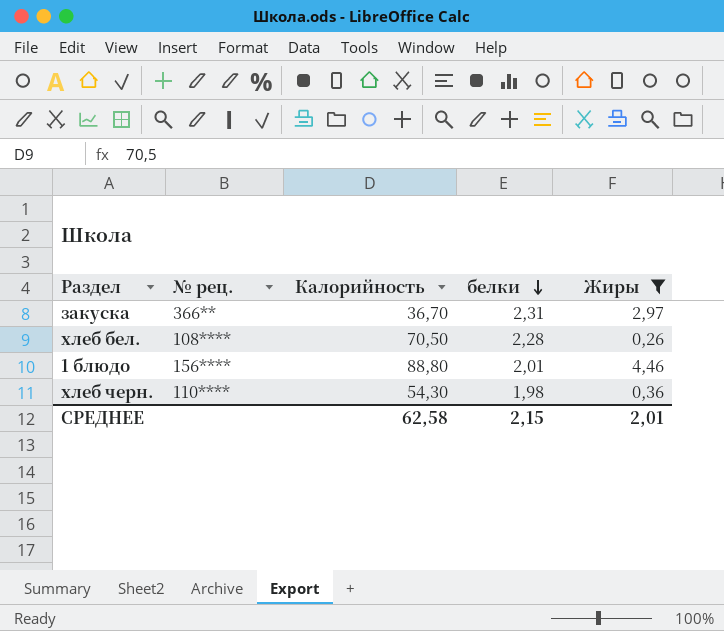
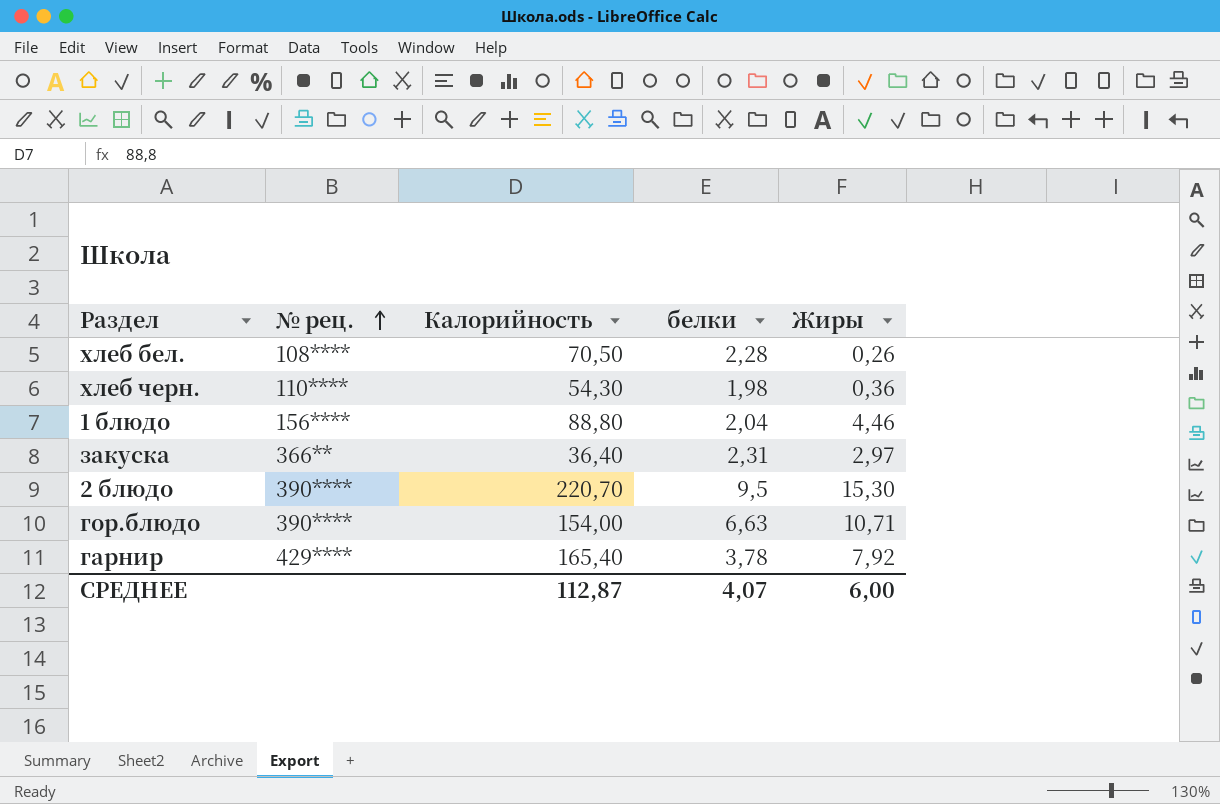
filter: Жиры <= 4,46 -> none
row order: белки descending -> № рец. ascending
1 блюдо | белки: 2,01 -> 2,04
закуска | Калорийность: 36,70 -> 36,40
СРЕДНЕЕ | Калорийность: 62,58 -> 112,87
СРЕДНЕЕ | белки: 2,15 -> 4,07
СРЕДНЕЕ | Жиры: 2,01 -> 6,00

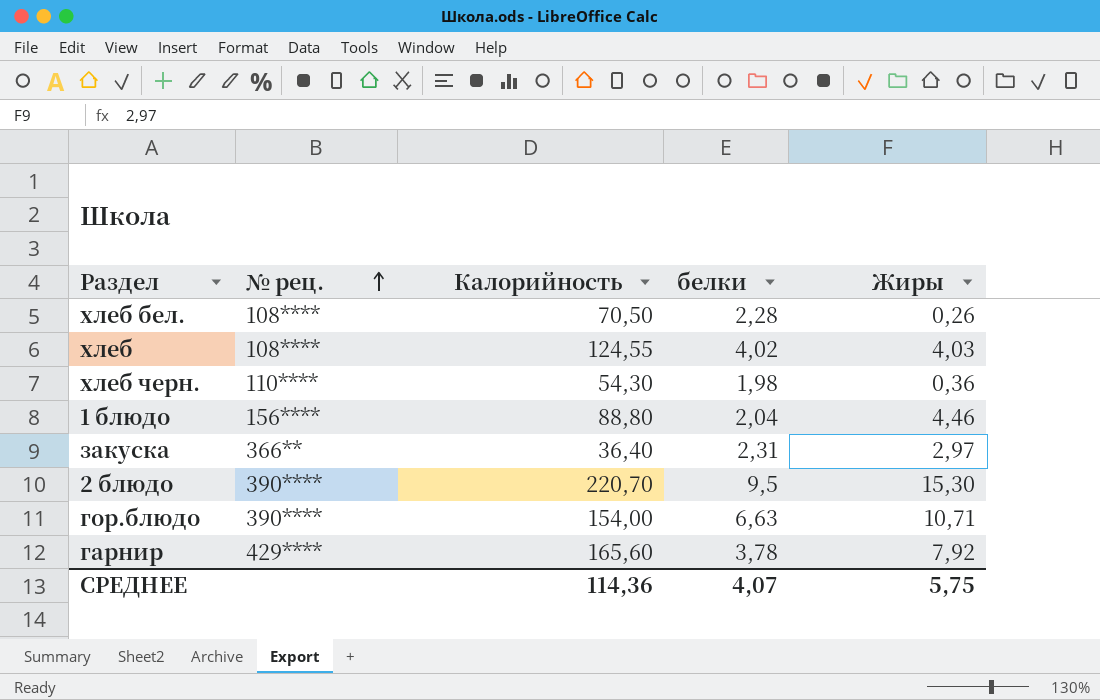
row хлеб: none -> 108**** | 124,55 | 4,02 | 4,03
гарнир | Калорийность: 165,40 -> 165,60
СРЕДНЕЕ | Калорийность: 112,87 -> 114,36
СРЕДНЕЕ | Жиры: 6,00 -> 5,75

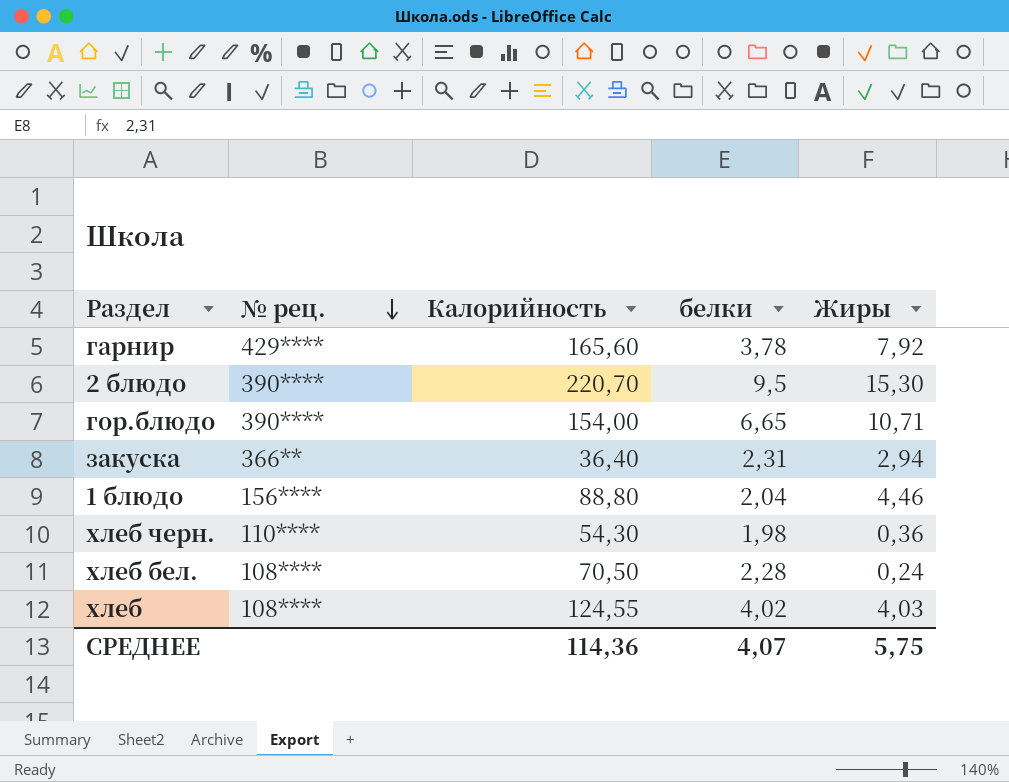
row order: № рец. ascending -> № рец. descending
гор.блюдо | белки: 6,63 -> 6,65
закуска | Жиры: 2,97 -> 2,94
хлеб бел. | Жиры: 0,26 -> 0,24

